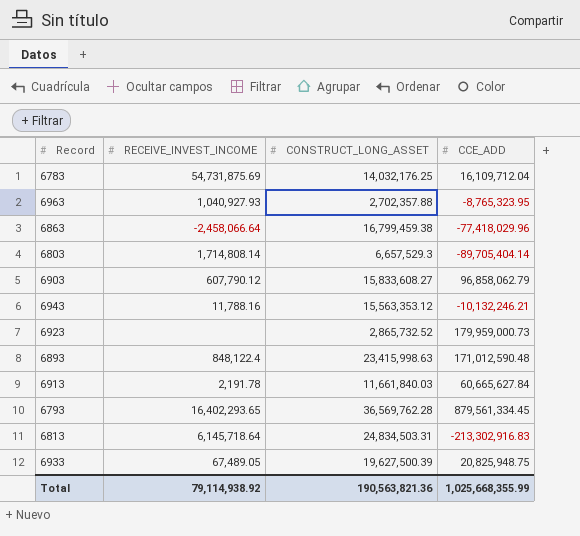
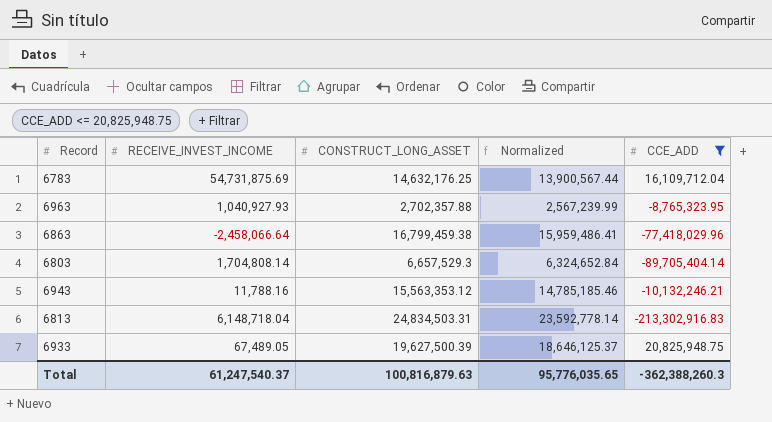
filter: none -> CCE_ADD <= 20,825,948.75
column Normalized | formula: none -> [CONSTRUCT_LONG_ASSET] * 0.95
6783 | CONSTRUCT_LONG_ASSET: 14,032,176.25 -> 14,632,176.25
6803 | RECEIVE_INVEST_INCOME: 1,714,808.14 -> 1,704,808.14
6813 | RECEIVE_INVEST_INCOME: 6,145,718.64 -> 6,148,718.04
Total | RECEIVE_INVEST_INCOME: 79,114,938.92 -> 61,247,540.37
Total | CONSTRUCT_LONG_ASSET: 190,563,821.36 -> 100,816,879.63
Total | CCE_ADD: 1,025,668,355.99 -> -362,388,260.3

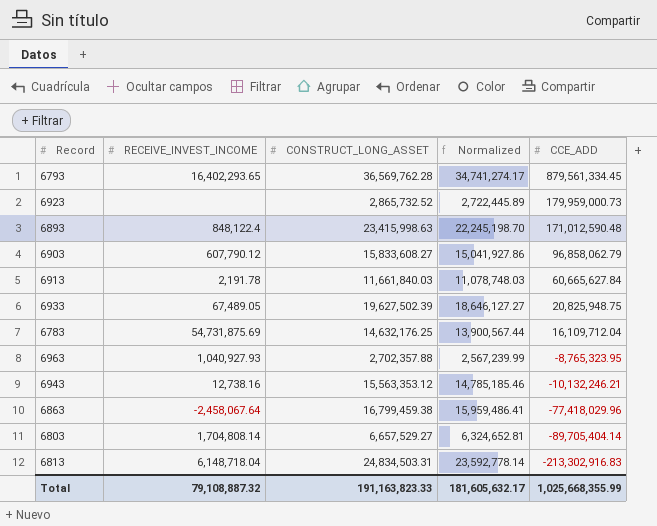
filter: CCE_ADD <= 20,825,948.75 -> none
row order: none -> CCE_ADD descending
6933 | CONSTRUCT_LONG_ASSET: 19,627,500.39 -> 19,627,502.39
6933 | Normalized: 18,646,125.37 -> 18,646,127.27
6943 | RECEIVE_INVEST_INCOME: 11,788.16 -> 12,738.16
6863 | RECEIVE_INVEST_INCOME: -2,458,066.64 -> -2,458,067.64
6803 | CONSTRUCT_LONG_ASSET: 6,657,529.3 -> 6,657,529.27
6803 | Normalized: 6,324,652.84 -> 6,324,652.81
Total | RECEIVE_INVEST_INCOME: 61,247,540.37 -> 79,108,887.32
Total | CONSTRUCT_LONG_ASSET: 100,816,879.63 -> 191,163,823.33
Total | Normalized: 95,776,035.65 -> 181,605,632.17
Total | CCE_ADD: -362,388,260.3 -> 1,025,668,355.99

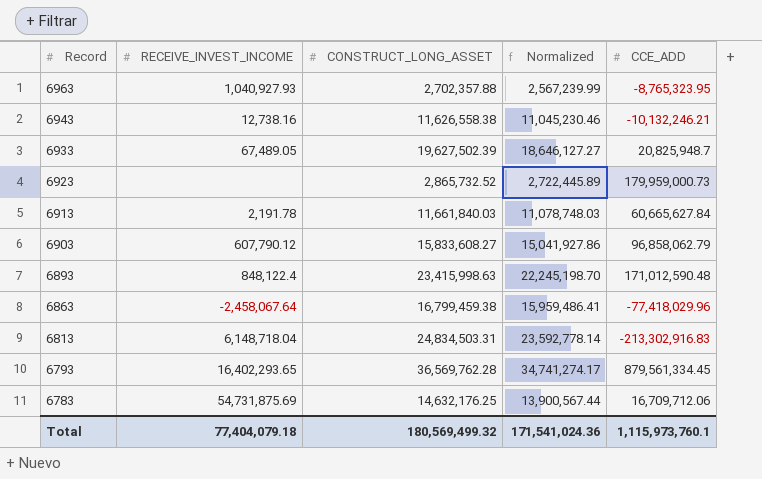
row order: CCE_ADD descending -> Record descending
row 6803: 1,704,808.14 | 6,657,529.27 | 6,324,652.81 | -89,705,404.14 -> none
6943 | CONSTRUCT_LONG_ASSET: 15,563,353.12 -> 11,626,558.38
6943 | Normalized: 14,785,185.46 -> 11,045,230.46
6933 | CCE_ADD: 20,825,948.75 -> 20,825,948.7
6783 | CCE_ADD: 16,109,712.04 -> 16,709,712.06
Total | RECEIVE_INVEST_INCOME: 79,108,887.32 -> 77,404,079.18
Total | CONSTRUCT_LONG_ASSET: 191,163,823.33 -> 180,569,499.32
Total | Normalized: 181,605,632.17 -> 171,541,024.36
Total | CCE_ADD: 1,025,668,355.99 -> 1,115,973,760.1

